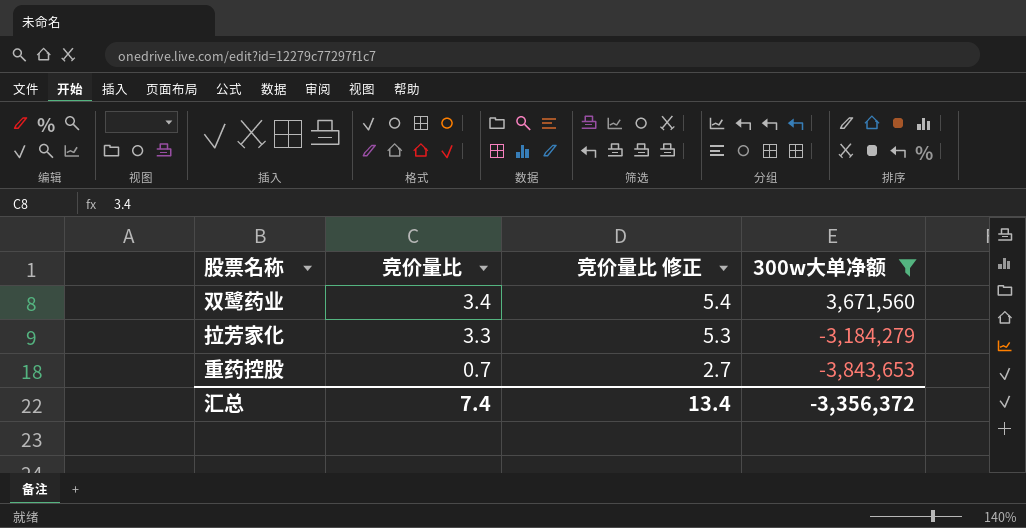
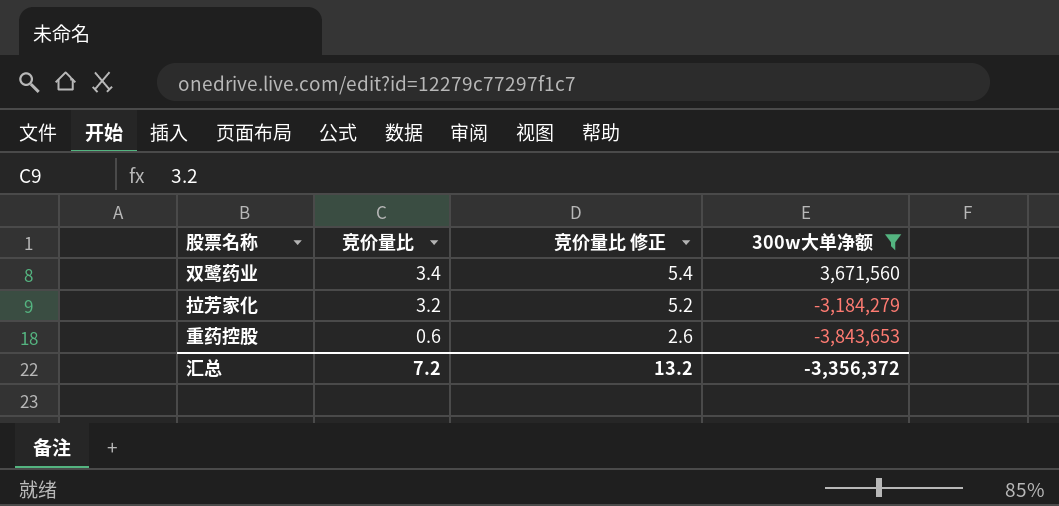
拉芳家化 | 竞价量比: 3.3 -> 3.2
拉芳家化 | 竞价量比 修正: 5.3 -> 5.2
重药控股 | 竞价量比: 0.7 -> 0.6
重药控股 | 竞价量比 修正: 2.7 -> 2.6
汇总 | 竞价量比: 7.4 -> 7.2
汇总 | 竞价量比 修正: 13.4 -> 13.2

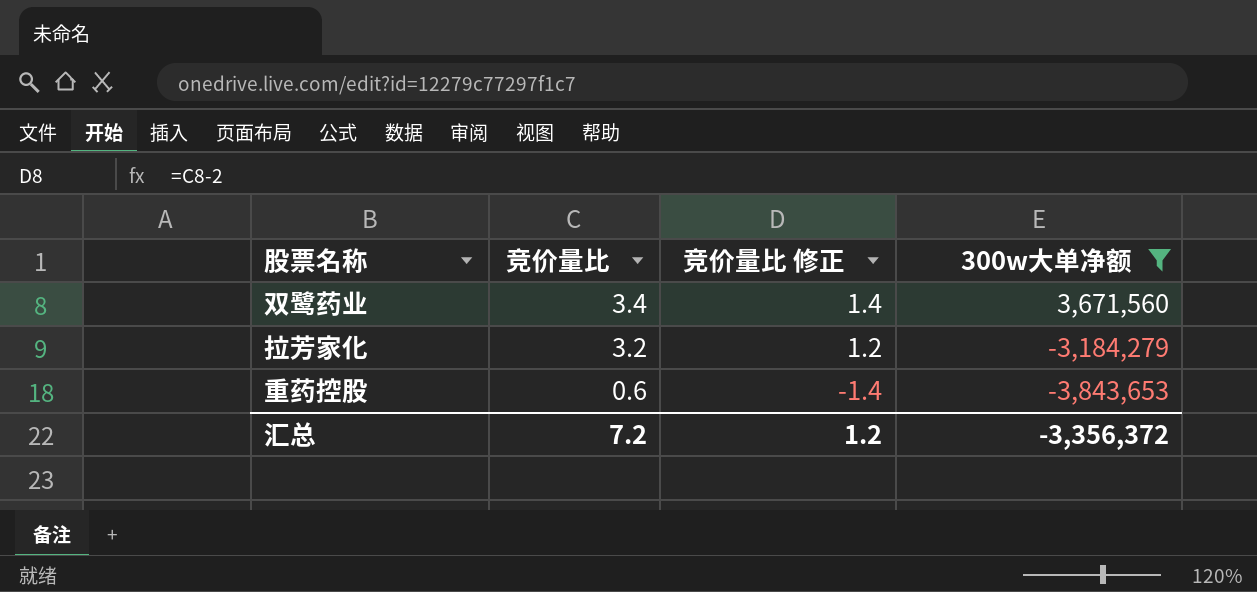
column 竞价量比 修正 | formula: [竞价量比] + 2 -> [竞价量比] - 2
汇总 | 竞价量比 修正: 13.2 -> 1.2

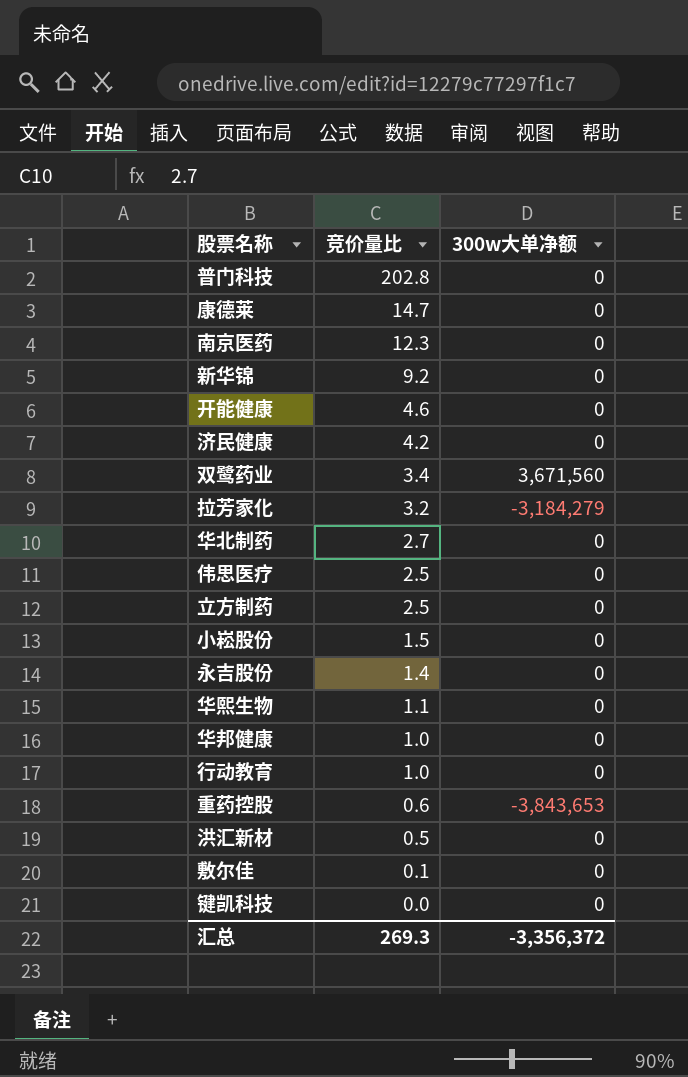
filter: 300w大单净额 != 0 -> none
column 竞价量比 修正 | formula: [竞价量比] - 2 -> none
汇总 | 竞价量比: 7.2 -> 269.3

